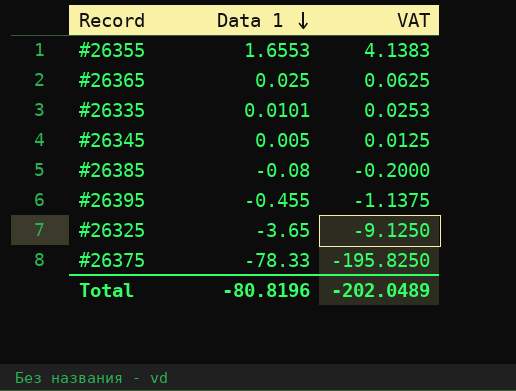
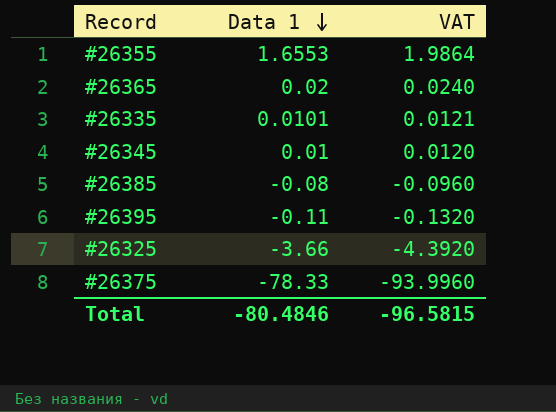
column VAT | formula: [Data 1] * 2.5 -> [Data 1] * 1.2
#26365 | Data 1: 0.025 -> 0.02
#26345 | Data 1: 0.005 -> 0.01
#26395 | Data 1: -0.455 -> -0.11
#26325 | Data 1: -3.65 -> -3.66
Total | Data 1: -80.8196 -> -80.4846
Total | VAT: -202.0489 -> -96.5815

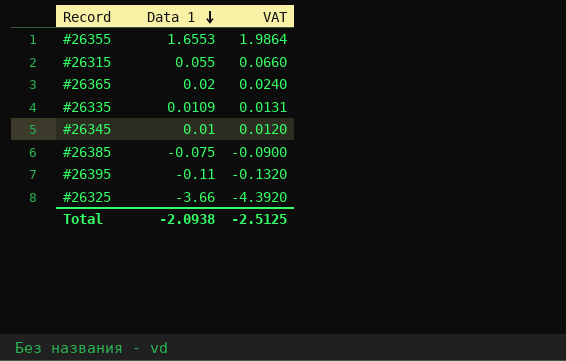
row #26375: -78.33 | -93.9960 -> none
row #26315: none -> 0.055 | 0.0660
#26335 | Data 1: 0.0101 -> 0.0109
#26335 | VAT: 0.0121 -> 0.0131
#26385 | Data 1: -0.08 -> -0.075
#26385 | VAT: -0.0960 -> -0.0900
Total | Data 1: -80.4846 -> -2.0938
Total | VAT: -96.5815 -> -2.5125

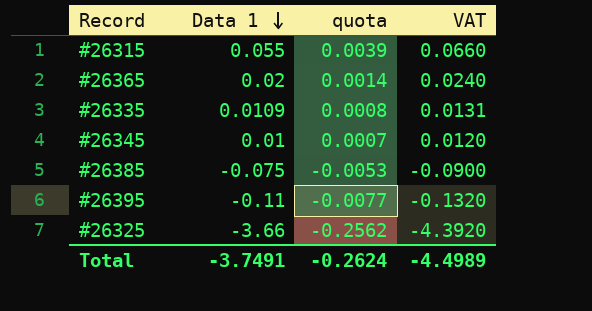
column quota | formula: none -> [Data 1] * 0.07
row #26355: 1.6553 | 1.9864 -> none
Total | Data 1: -2.0938 -> -3.7491
Total | VAT: -2.5125 -> -4.4989

